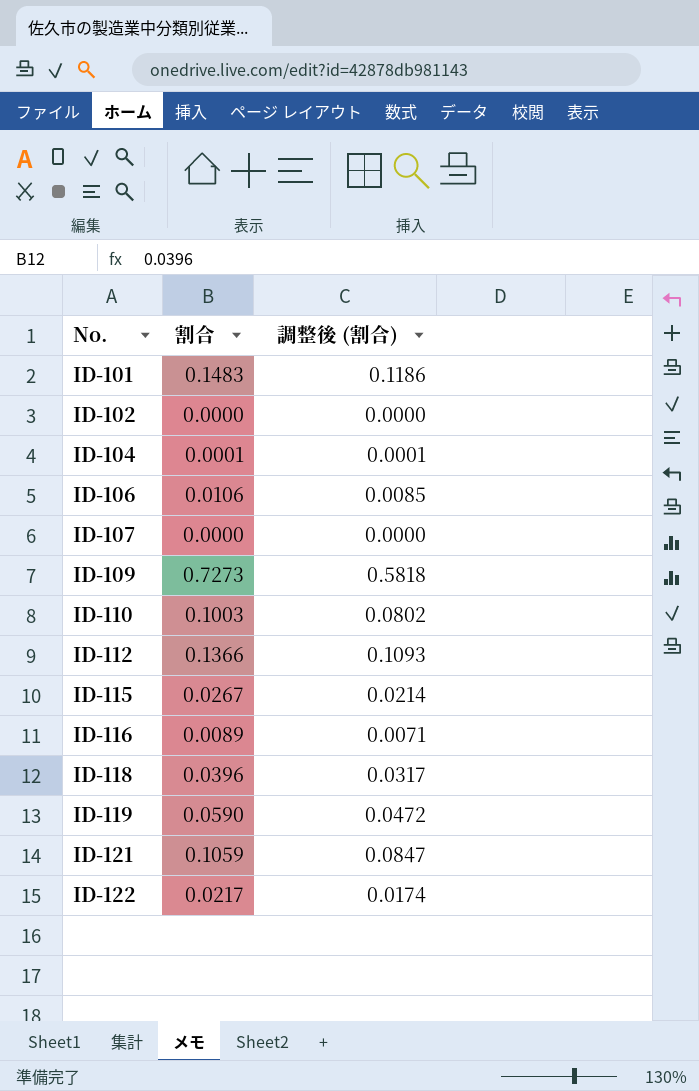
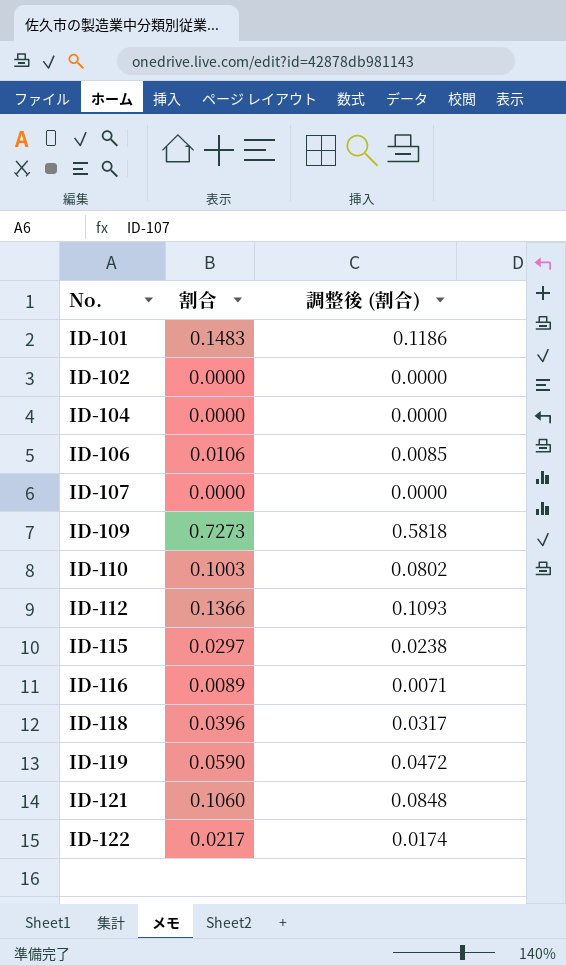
ID-104 | 割合: 0.0001 -> 0.0000
ID-104 | 調整後 (割合): 0.0001 -> 0.0000
ID-115 | 割合: 0.0267 -> 0.0297
ID-115 | 調整後 (割合): 0.0214 -> 0.0238
ID-121 | 割合: 0.1059 -> 0.1060
ID-121 | 調整後 (割合): 0.0847 -> 0.0848

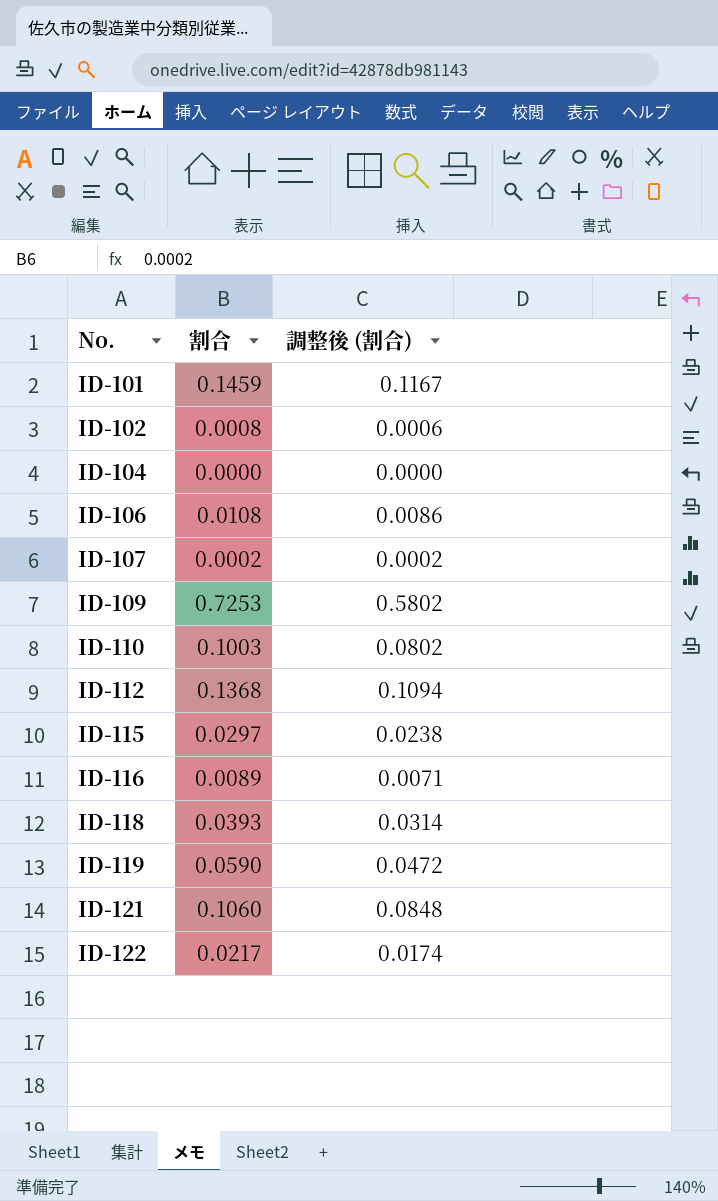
ID-101 | 割合: 0.1483 -> 0.1459
ID-101 | 調整後 (割合): 0.1186 -> 0.1167
ID-102 | 割合: 0.0000 -> 0.0008
ID-102 | 調整後 (割合): 0.0000 -> 0.0006
ID-106 | 割合: 0.0106 -> 0.0108
ID-106 | 調整後 (割合): 0.0085 -> 0.0086
ID-107 | 割合: 0.0000 -> 0.0002
ID-107 | 調整後 (割合): 0.0000 -> 0.0002
ID-109 | 割合: 0.7273 -> 0.7253
ID-109 | 調整後 (割合): 0.5818 -> 0.5802
ID-112 | 割合: 0.1366 -> 0.1368
ID-112 | 調整後 (割合): 0.1093 -> 0.1094
ID-118 | 割合: 0.0396 -> 0.0393
ID-118 | 調整後 (割合): 0.0317 -> 0.0314

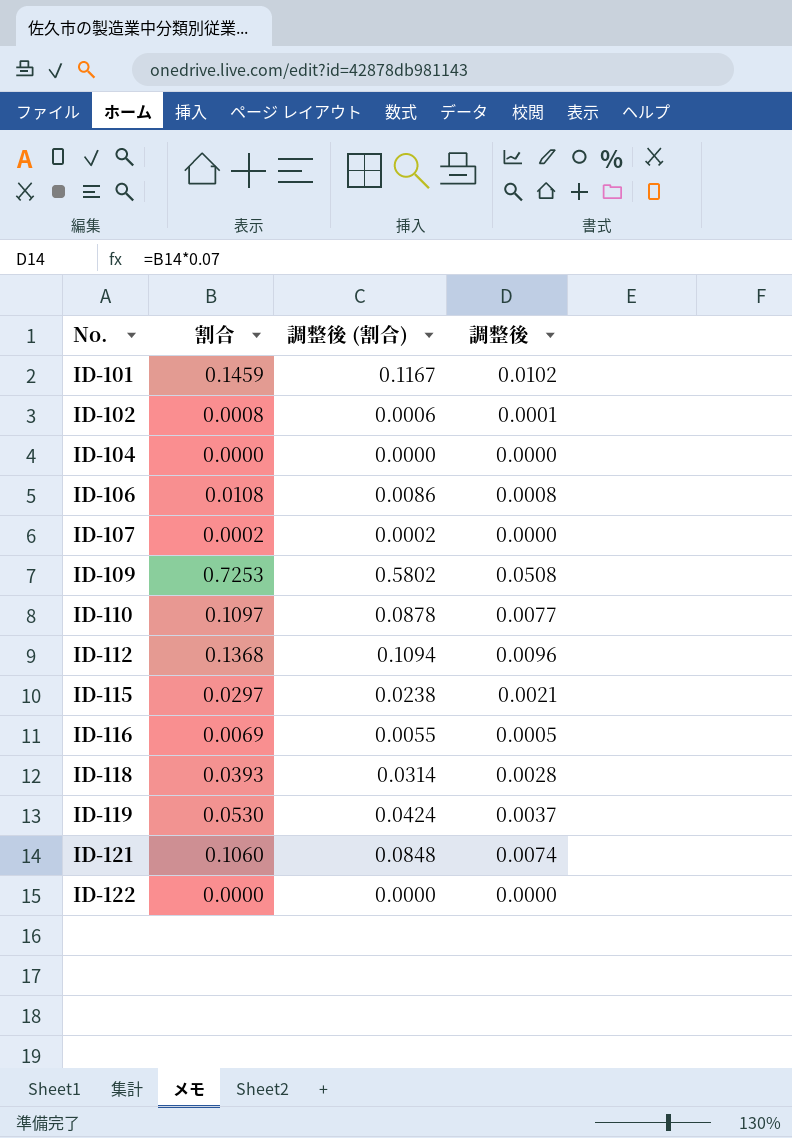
column 調整後 | formula: none -> [割合] * 0.07
ID-110 | 割合: 0.1003 -> 0.1097
ID-110 | 調整後 (割合): 0.0802 -> 0.0878
ID-116 | 割合: 0.0089 -> 0.0069
ID-116 | 調整後 (割合): 0.0071 -> 0.0055
ID-119 | 割合: 0.0590 -> 0.0530
ID-119 | 調整後 (割合): 0.0472 -> 0.0424
ID-122 | 割合: 0.0217 -> 0.0000
ID-122 | 調整後 (割合): 0.0174 -> 0.0000

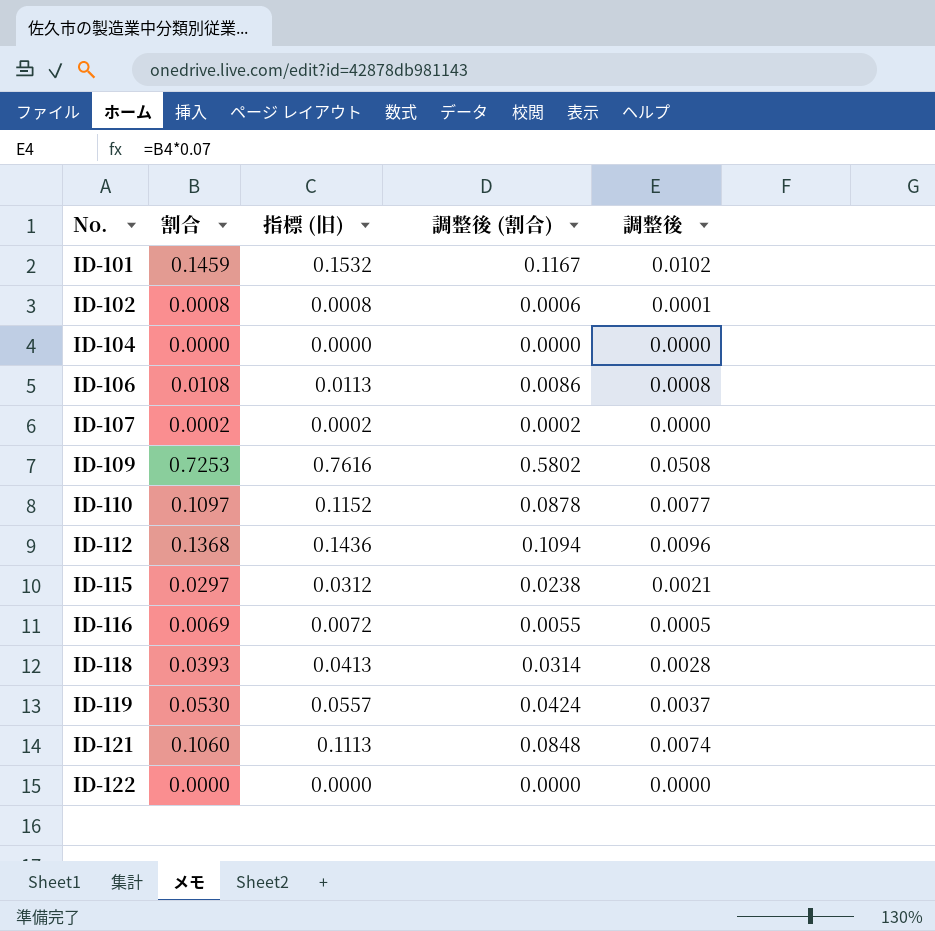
column 指標 (旧) | formula: none -> [割合] * 1.05

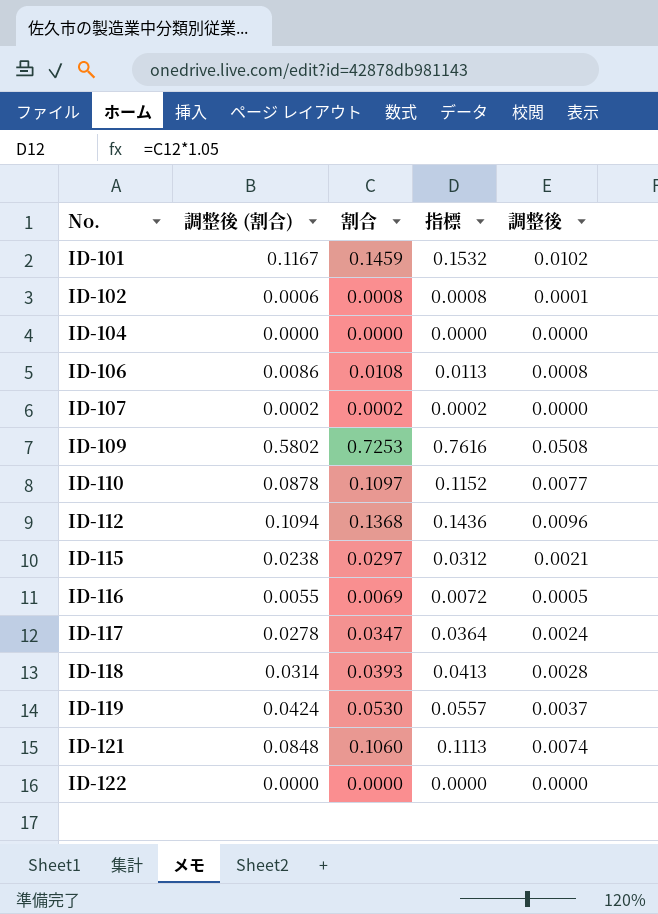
column 調整後 (割合) | position: 4 -> 2
column name: 指標 (旧) -> 指標
row ID-117: none -> 0.0278 | 0.0347 | 0.0364 | 0.0024

